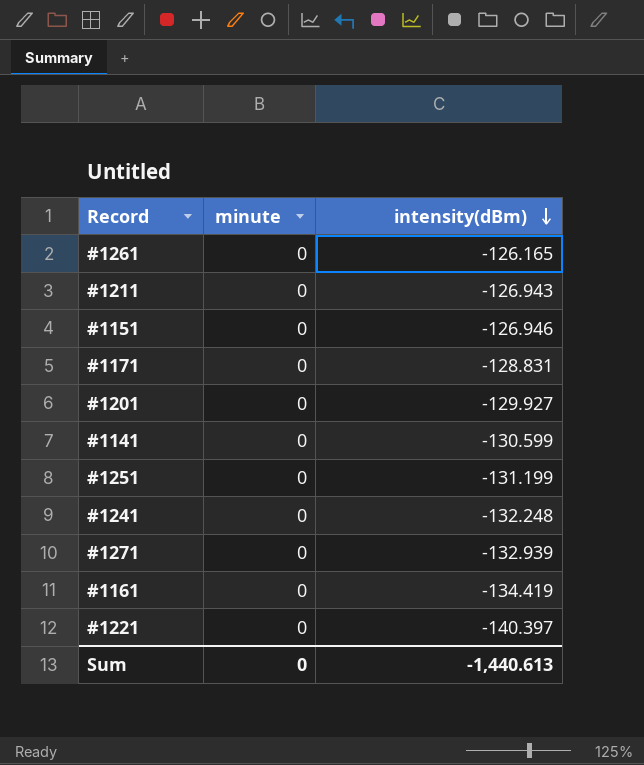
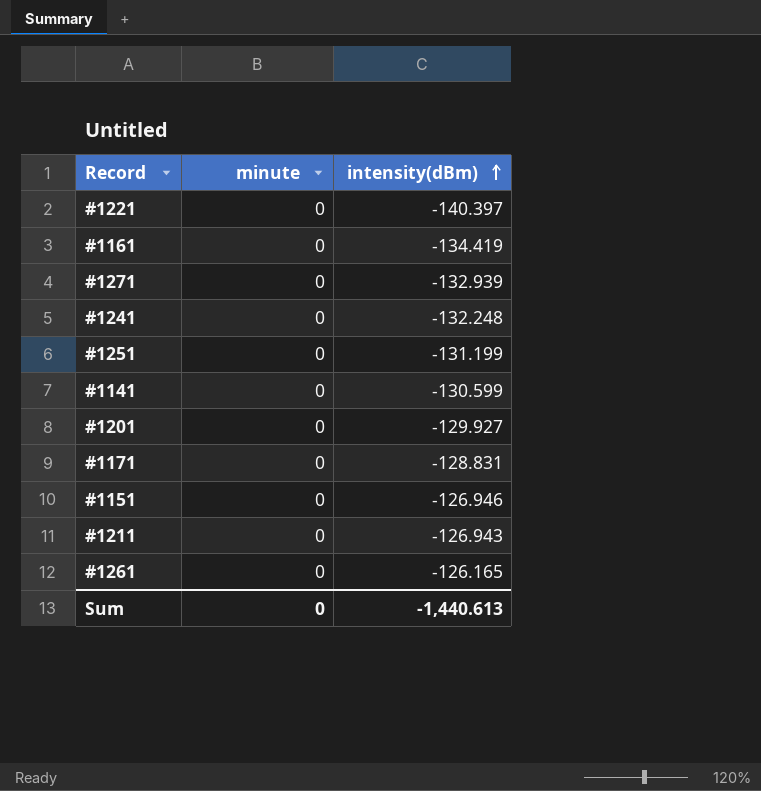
row order: intensity(dBm) descending -> intensity(dBm) ascending

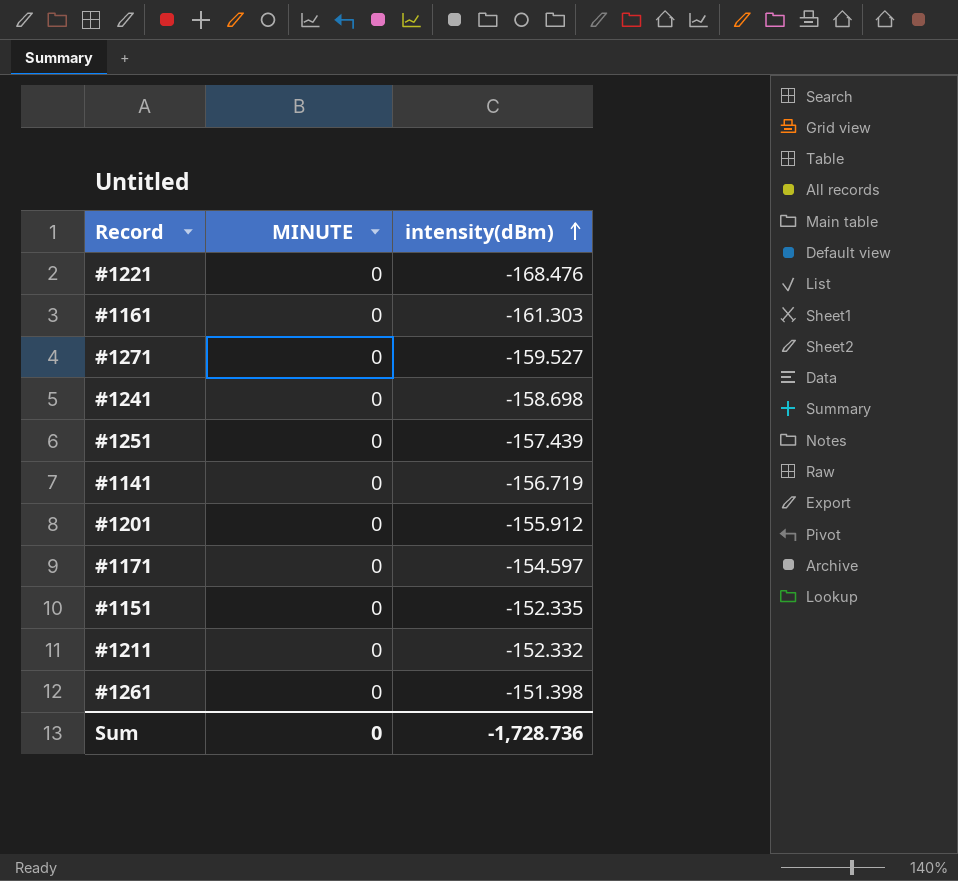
column name: minute -> MINUTE
#1221 | intensity(dBm): -140.397 -> -168.476
#1161 | intensity(dBm): -134.419 -> -161.303
#1271 | intensity(dBm): -132.939 -> -159.527
#1241 | intensity(dBm): -132.248 -> -158.698
#1251 | intensity(dBm): -131.199 -> -157.439
#1141 | intensity(dBm): -130.599 -> -156.719
#1201 | intensity(dBm): -129.927 -> -155.912
#1171 | intensity(dBm): -128.831 -> -154.597
#1151 | intensity(dBm): -126.946 -> -152.335
#1211 | intensity(dBm): -126.943 -> -152.332
#1261 | intensity(dBm): -126.165 -> -151.398
Sum | intensity(dBm): -1,440.613 -> -1,728.736

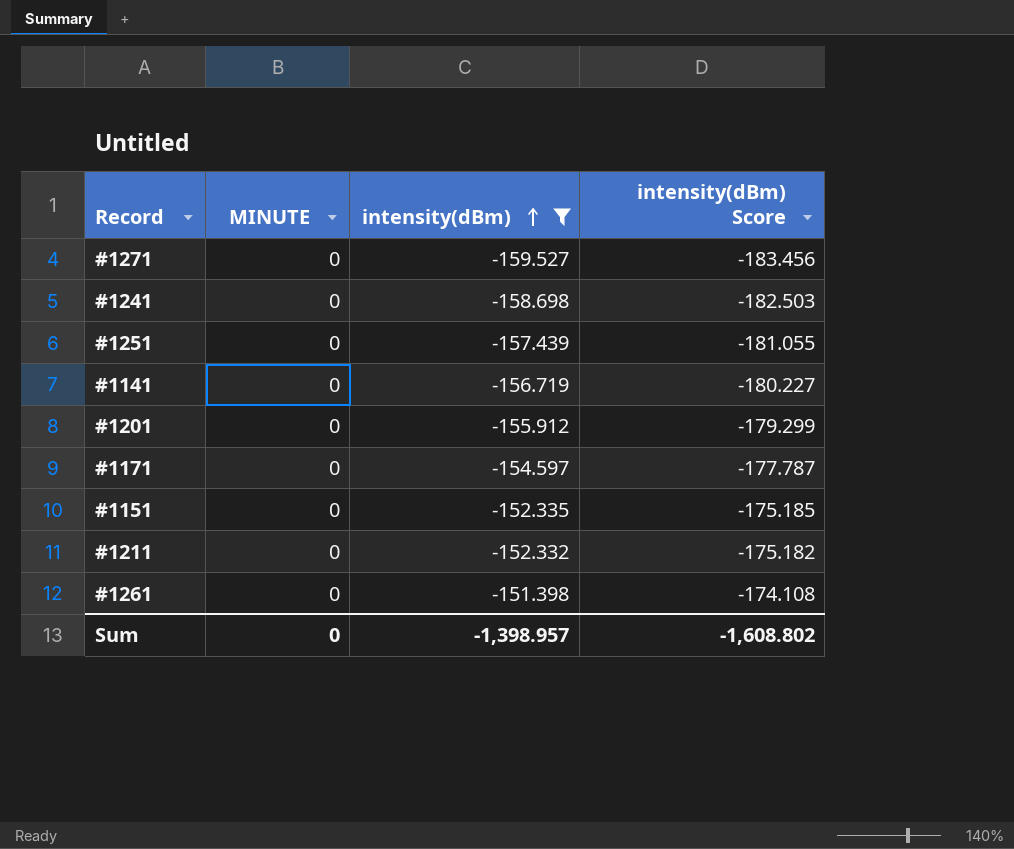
filter: none -> intensity(dBm) >= -159.527
column intensity(dBm) Score | formula: none -> [intensity(dBm)] * 1.15
Sum | intensity(dBm): -1,728.736 -> -1,398.957

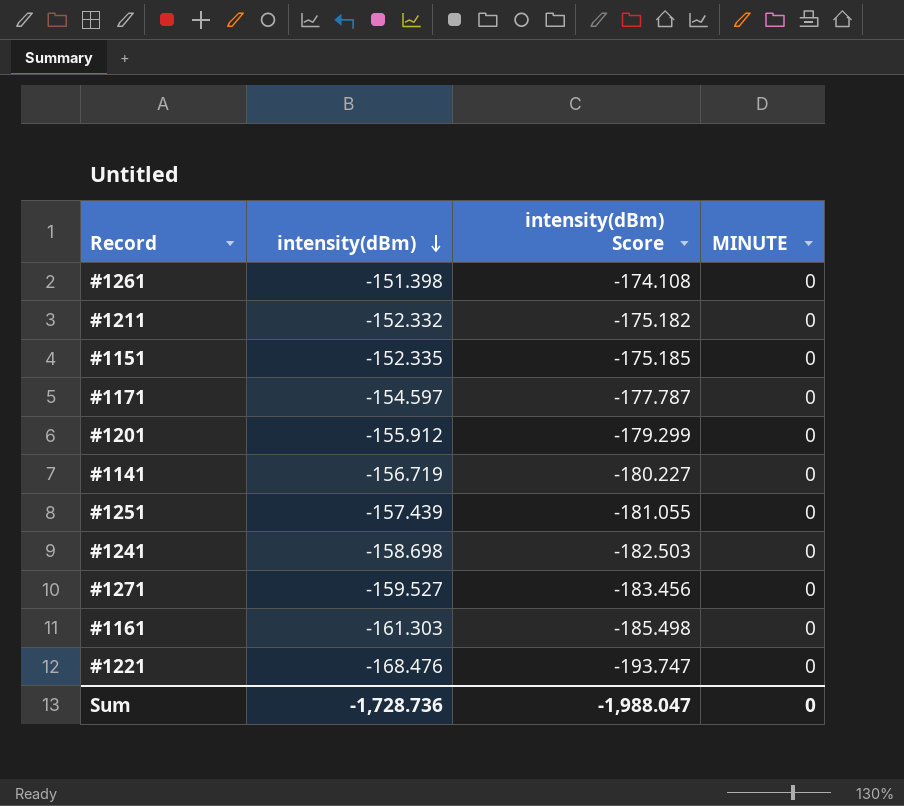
filter: intensity(dBm) >= -159.527 -> none
row order: intensity(dBm) ascending -> intensity(dBm) descending
column MINUTE | position: 2 -> 4
Sum | intensity(dBm): -1,398.957 -> -1,728.736
Sum | intensity(dBm) Score: -1,608.802 -> -1,988.047

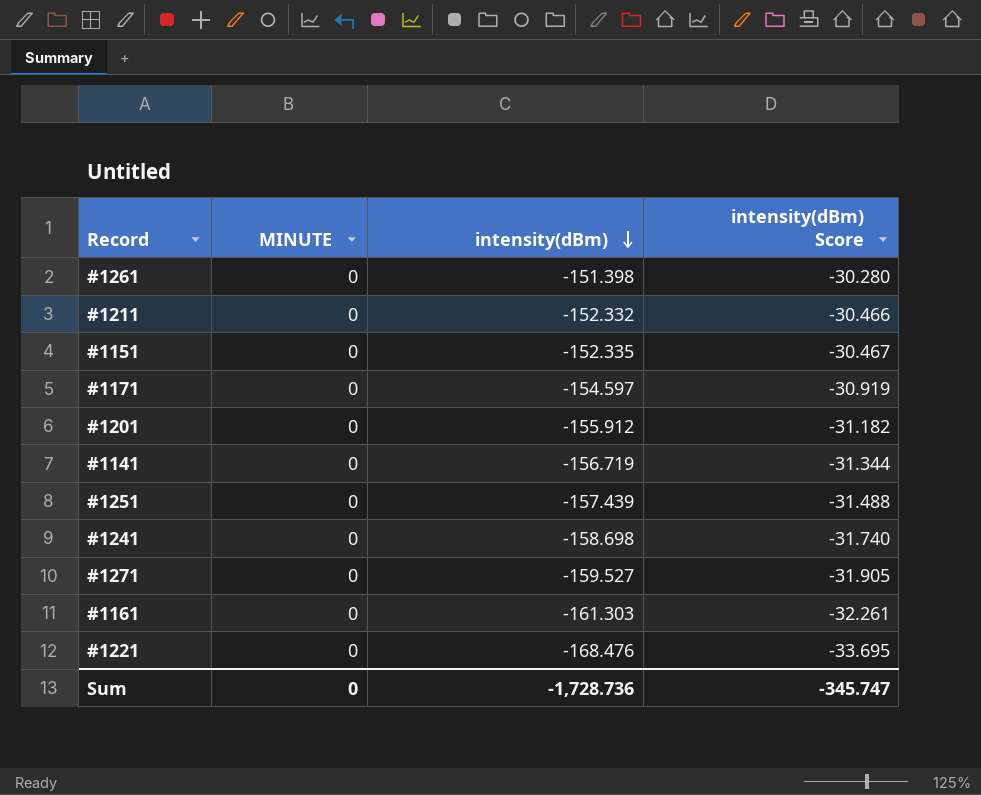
column MINUTE | position: 4 -> 2
column intensity(dBm) Score | formula: [intensity(dBm)] * 1.15 -> [intensity(dBm)] * 0.2
Sum | intensity(dBm) Score: -1,988.047 -> -345.747

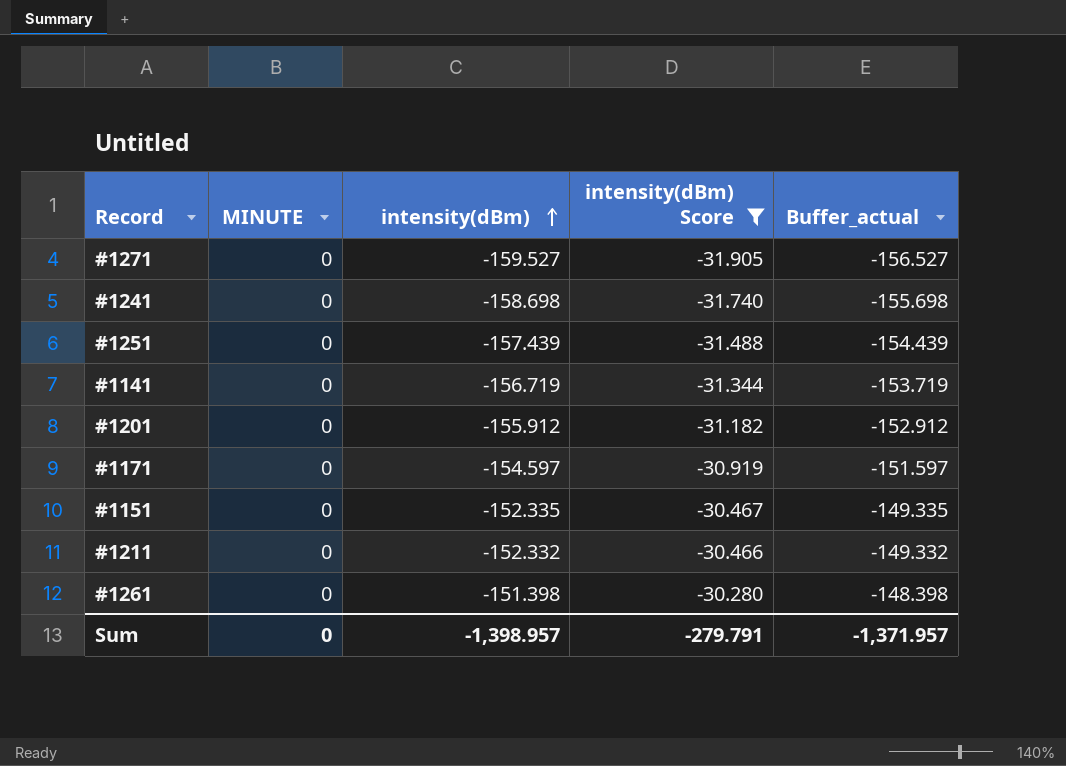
filter: none -> intensity(dBm) Score >= -31.905
row order: intensity(dBm) descending -> intensity(dBm) ascending
column Buffer_actual | formula: none -> [intensity(dBm)] + 3
Sum | intensity(dBm): -1,728.736 -> -1,398.957
Sum | intensity(dBm) Score: -345.747 -> -279.791

